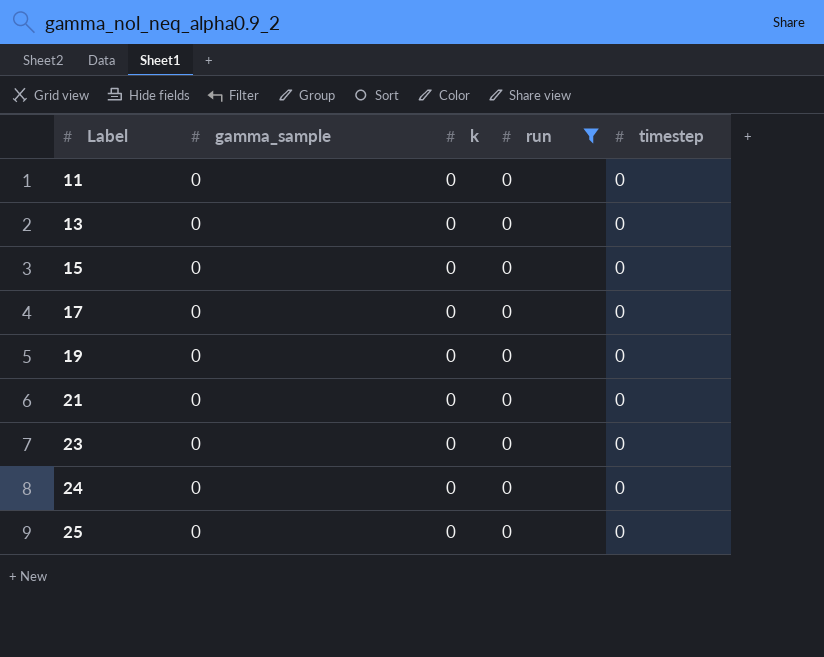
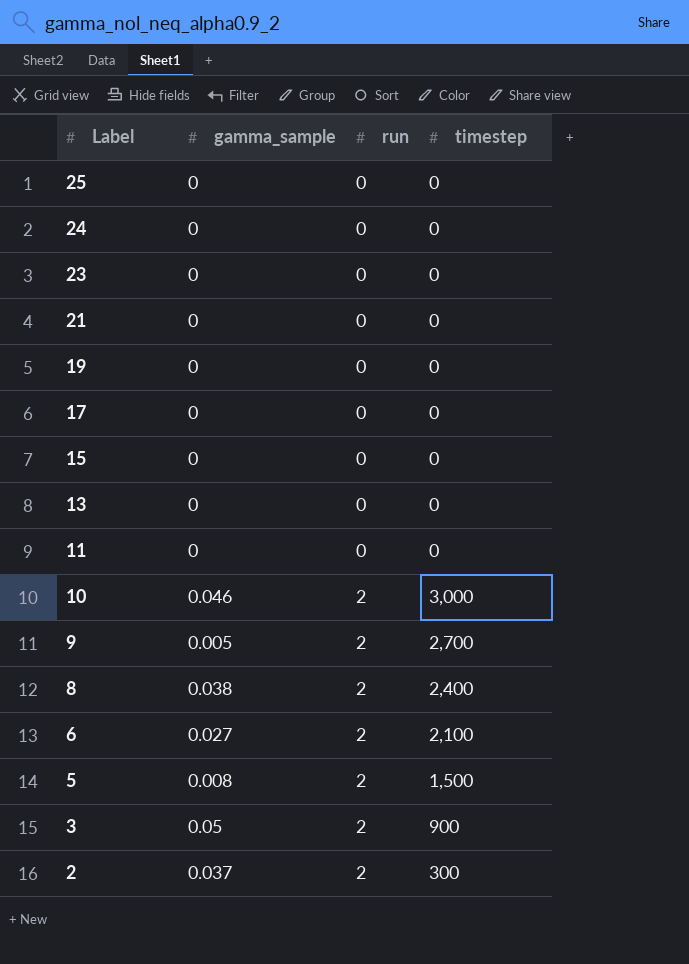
filter: run = 0 -> none
row order: Label ascending -> Label descending
column k | position: 3 -> none

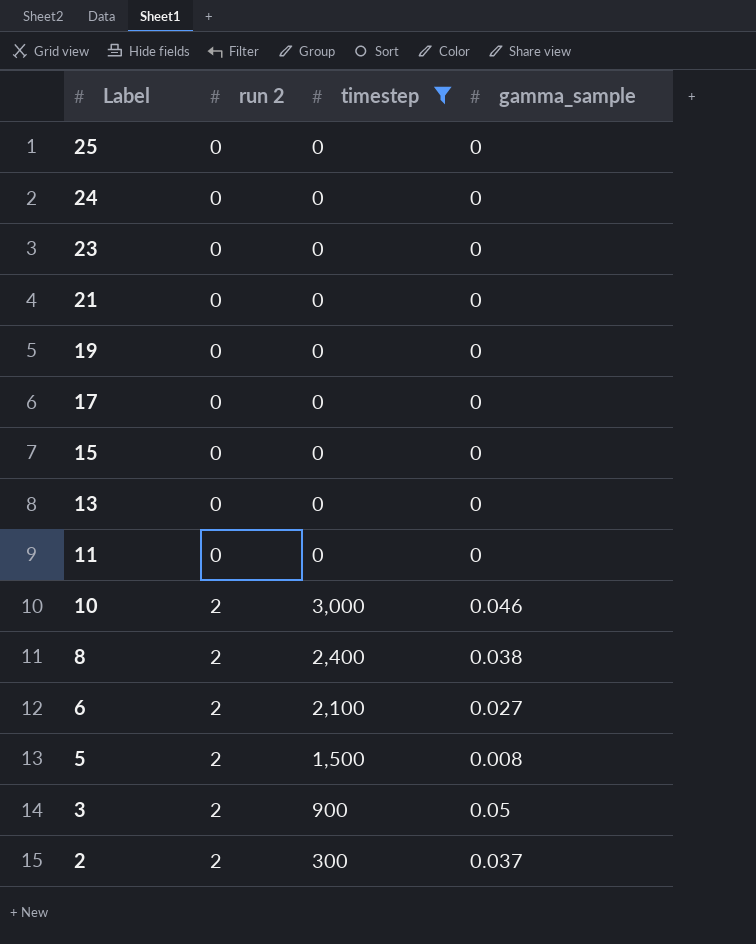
filter: none -> timestep != 2,700
column name: run -> run 2
column gamma_sample | position: 2 -> 4

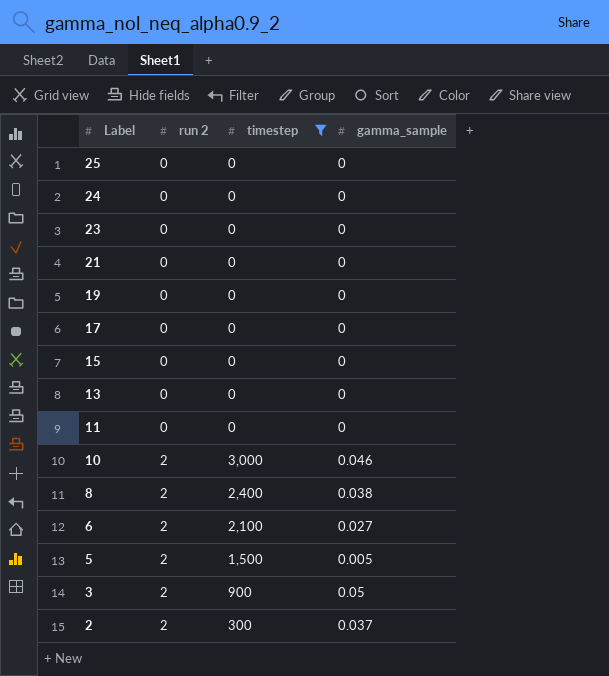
5 | gamma_sample: 0.008 -> 0.005

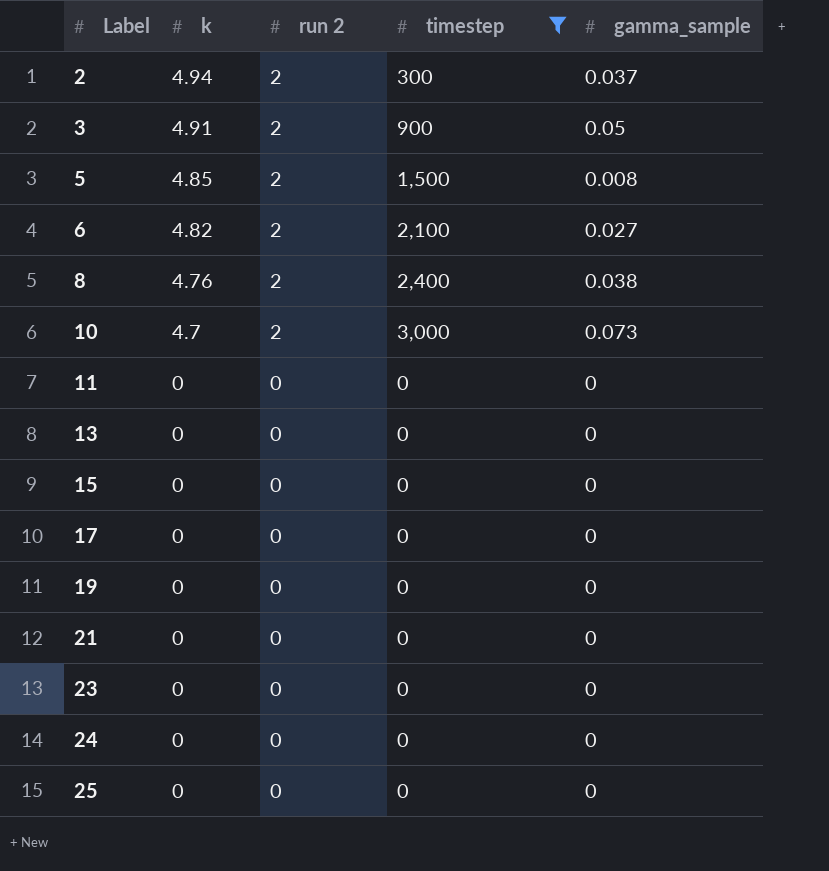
row order: Label descending -> Label ascending
column k | position: none -> 2
5 | gamma_sample: 0.005 -> 0.008
10 | gamma_sample: 0.046 -> 0.073

